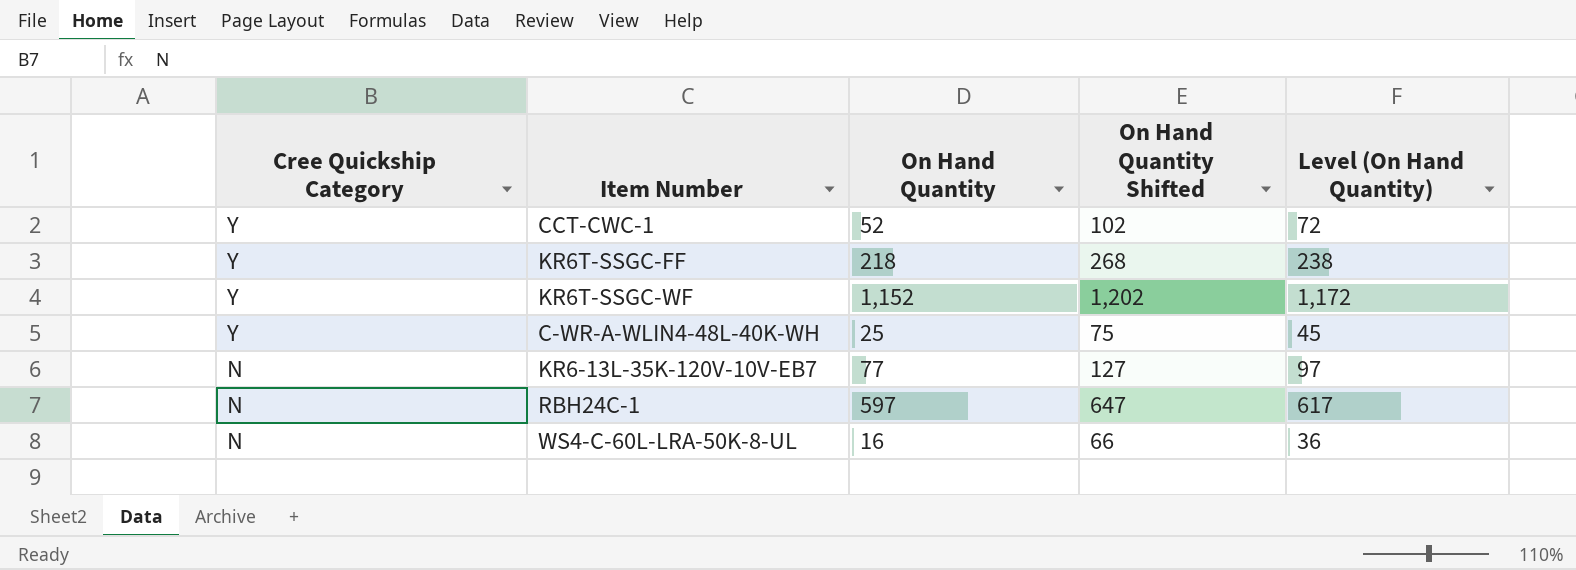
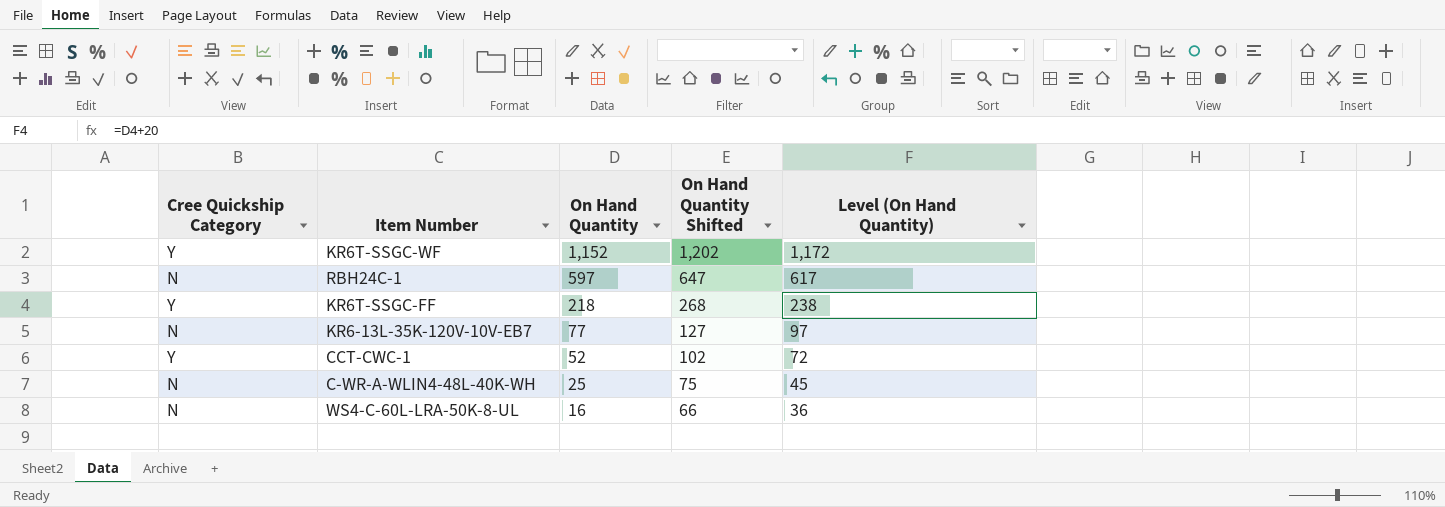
row order: Cree Quickship Category descending -> On Hand Quantity descending
C-WR-A-WLIN4-48L-40K-WH | Cree Quickship Category: Y -> N

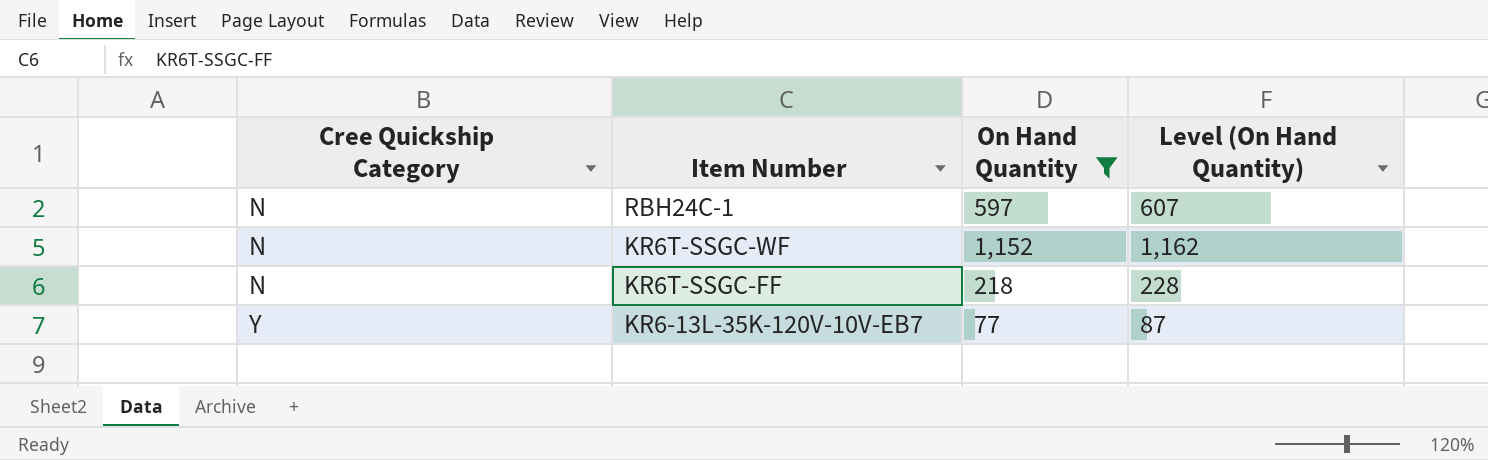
filter: none -> On Hand Quantity >= 77
row order: On Hand Quantity descending -> Cree Quickship Category ascending
column On Hand Quantity Shifted | formula: [On Hand Quantity] + 50 -> none
column Level (On Hand Quantity) | formula: [On Hand Quantity] + 20 -> [On Hand Quantity] + 10
KR6T-SSGC-WF | Cree Quickship Category: Y -> N
KR6T-SSGC-FF | Cree Quickship Category: Y -> N
KR6-13L-35K-120V-10V-EB7 | Cree Quickship Category: N -> Y

